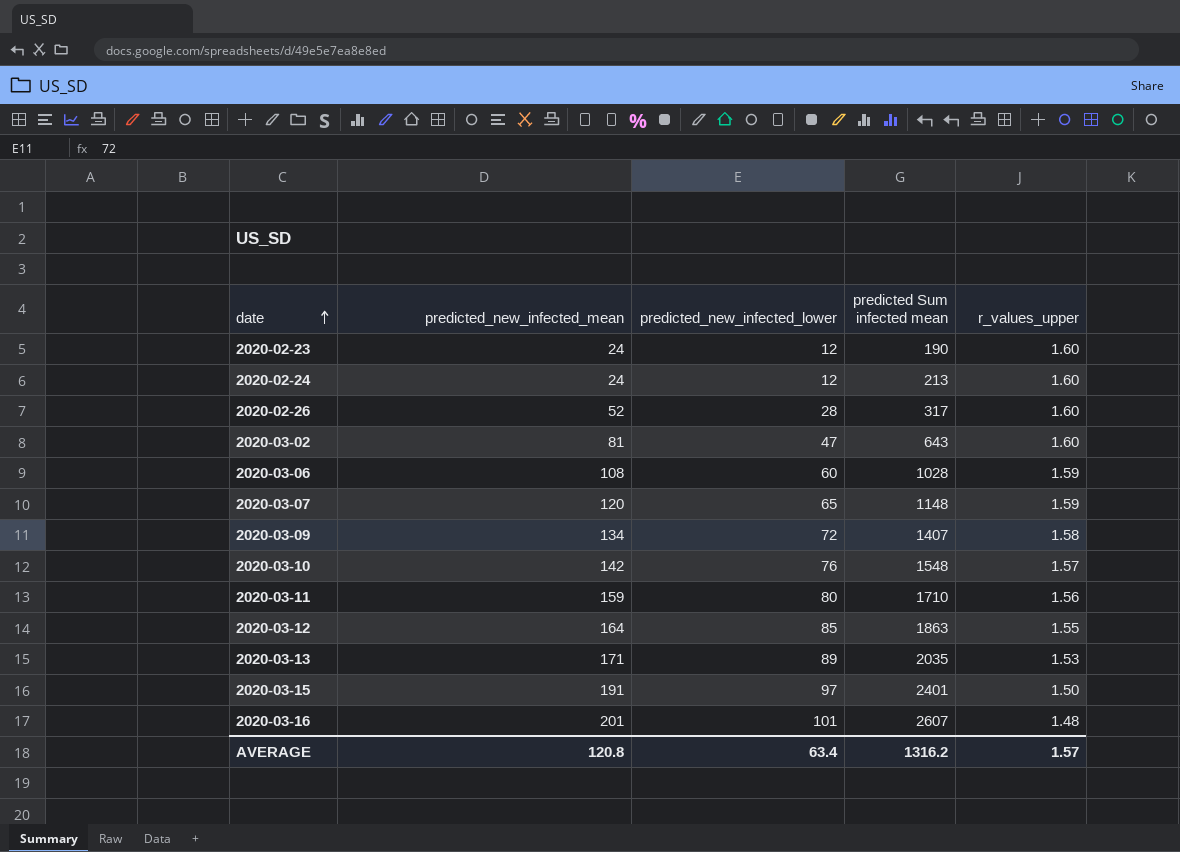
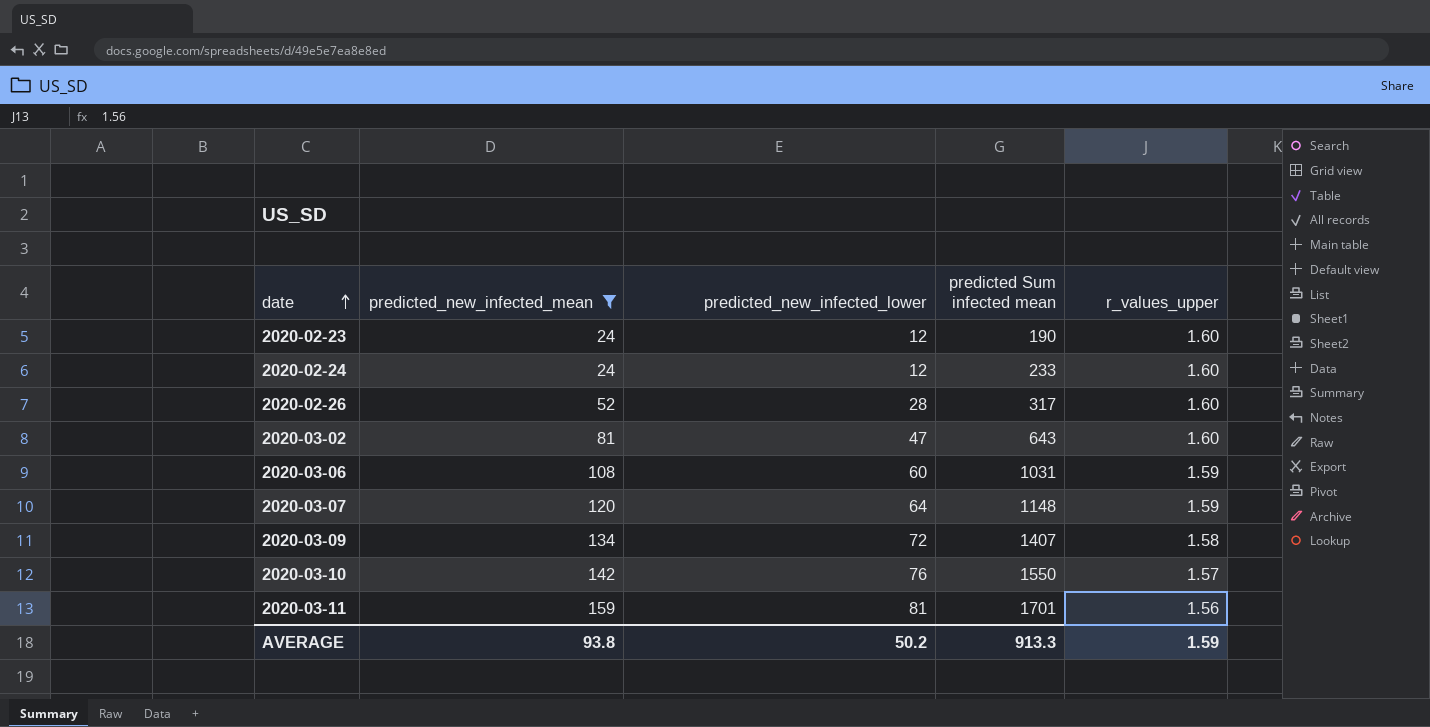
filter: none -> predicted_new_infected_mean <= 159
2020-02-24 | predicted Sum infected mean: 213 -> 233
2020-03-06 | predicted Sum infected mean: 1028 -> 1031
2020-03-07 | predicted_new_infected_lower: 65 -> 64
2020-03-10 | predicted Sum infected mean: 1548 -> 1550
2020-03-11 | predicted_new_infected_lower: 80 -> 81
2020-03-11 | predicted Sum infected mean: 1710 -> 1701
AVERAGE | predicted_new_infected_mean: 120.8 -> 93.8
AVERAGE | predicted_new_infected_lower: 63.4 -> 50.2
AVERAGE | predicted Sum infected mean: 1316.2 -> 913.3
AVERAGE | r_values_upper: 1.57 -> 1.59

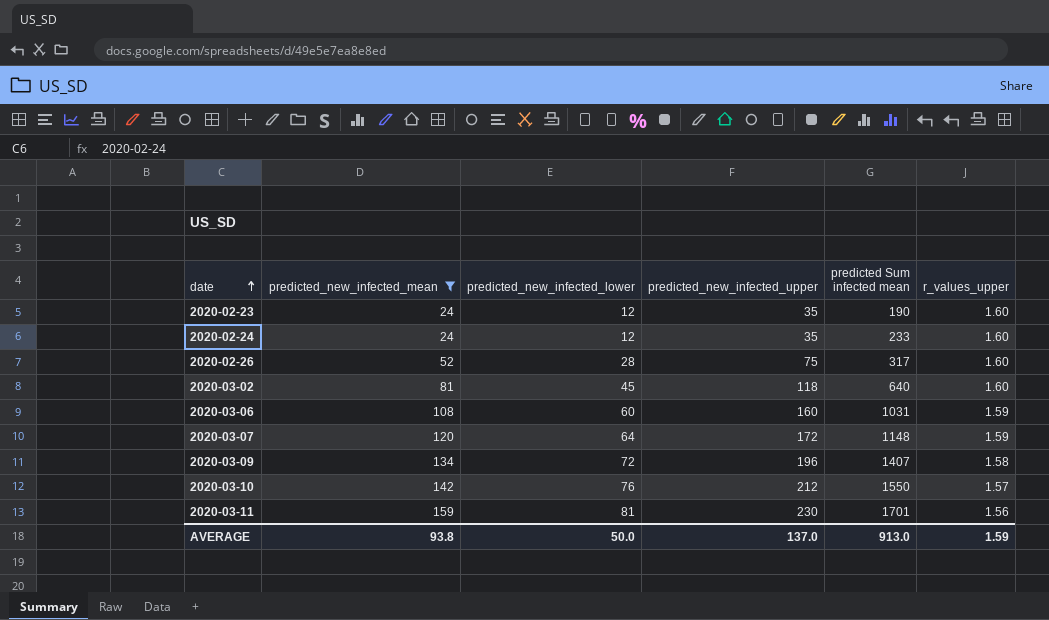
column predicted_new_infected_upper | position: none -> 4
2020-03-02 | predicted_new_infected_lower: 47 -> 45
2020-03-02 | predicted Sum infected mean: 643 -> 640
AVERAGE | predicted_new_infected_lower: 50.2 -> 50.0
AVERAGE | predicted Sum infected mean: 913.3 -> 913.0

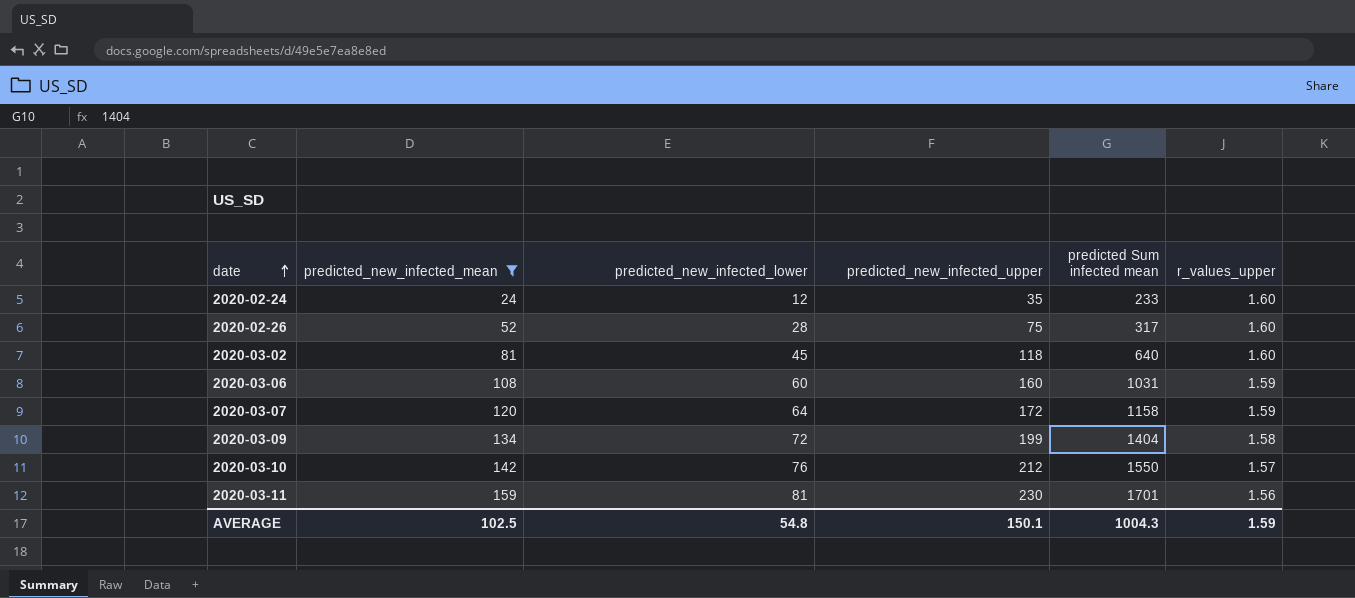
row 2020-02-23: 24 | 12 | 35 | 190 | 1.60 -> none
2020-03-07 | predicted Sum infected mean: 1148 -> 1158
2020-03-09 | predicted_new_infected_upper: 196 -> 199
2020-03-09 | predicted Sum infected mean: 1407 -> 1404
AVERAGE | predicted_new_infected_mean: 93.8 -> 102.5
AVERAGE | predicted_new_infected_lower: 50.0 -> 54.8
AVERAGE | predicted_new_infected_upper: 137.0 -> 150.1
AVERAGE | predicted Sum infected mean: 913.0 -> 1004.3

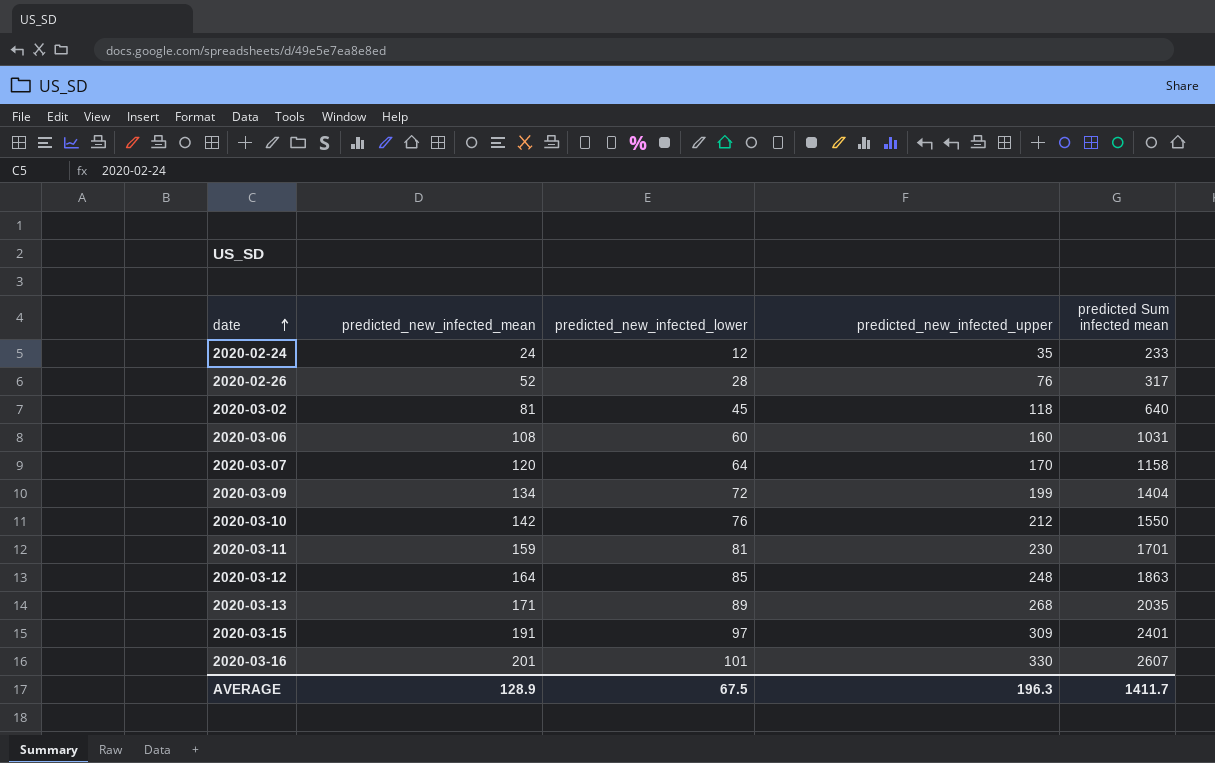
filter: predicted_new_infected_mean <= 159 -> none
column r_values_upper | position: 6 -> none
2020-02-26 | predicted_new_infected_upper: 75 -> 76
2020-03-07 | predicted_new_infected_upper: 172 -> 170
AVERAGE | predicted_new_infected_mean: 102.5 -> 128.9
AVERAGE | predicted_new_infected_lower: 54.8 -> 67.5
AVERAGE | predicted_new_infected_upper: 150.1 -> 196.3
AVERAGE | predicted Sum infected mean: 1004.3 -> 1411.7

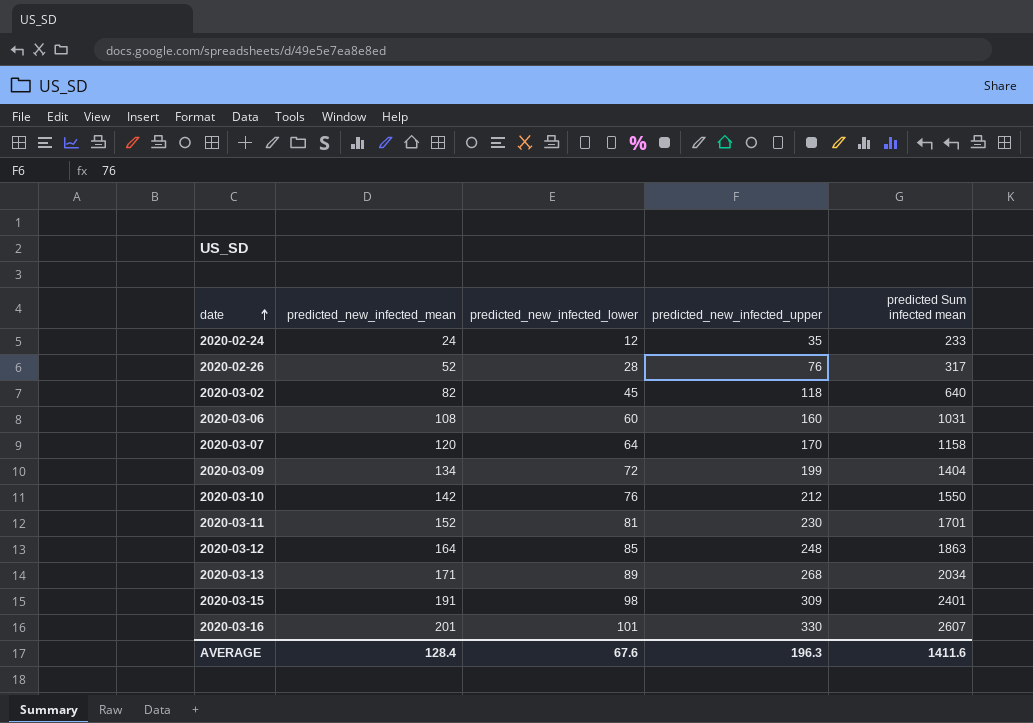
2020-03-02 | predicted_new_infected_mean: 81 -> 82
2020-03-11 | predicted_new_infected_mean: 159 -> 152
2020-03-13 | predicted Sum infected mean: 2035 -> 2034
2020-03-15 | predicted_new_infected_lower: 97 -> 98
AVERAGE | predicted_new_infected_mean: 128.9 -> 128.4
AVERAGE | predicted_new_infected_lower: 67.5 -> 67.6
AVERAGE | predicted Sum infected mean: 1411.7 -> 1411.6

